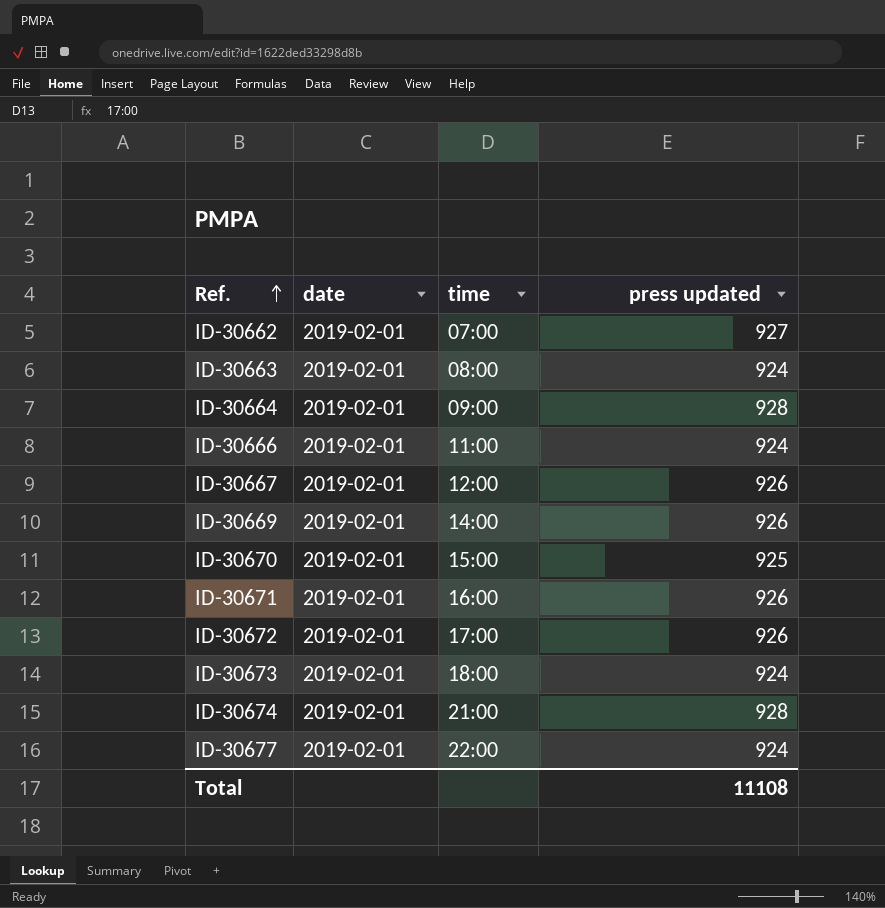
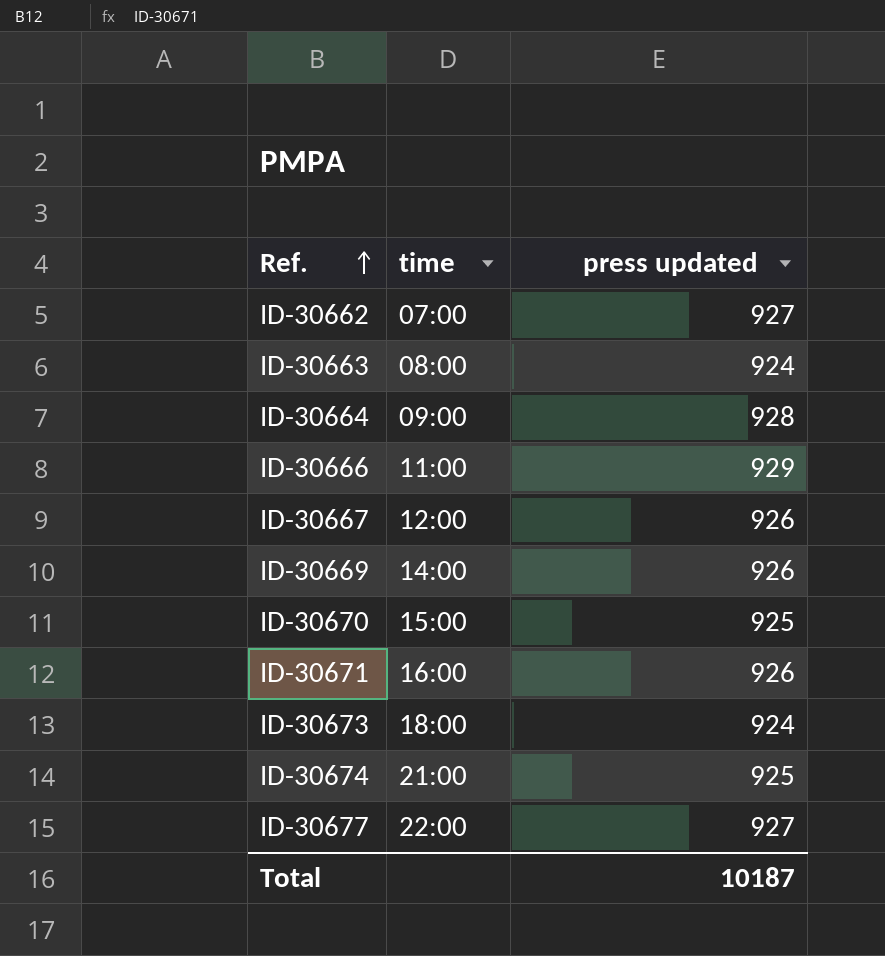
column date | position: 2 -> none
row ID-30672: 2019-02-01 | 17:00 | 926 -> none
ID-30666 | press updated: 924 -> 929
ID-30674 | press updated: 928 -> 925
ID-30677 | press updated: 924 -> 927
Total | press updated: 11108 -> 10187

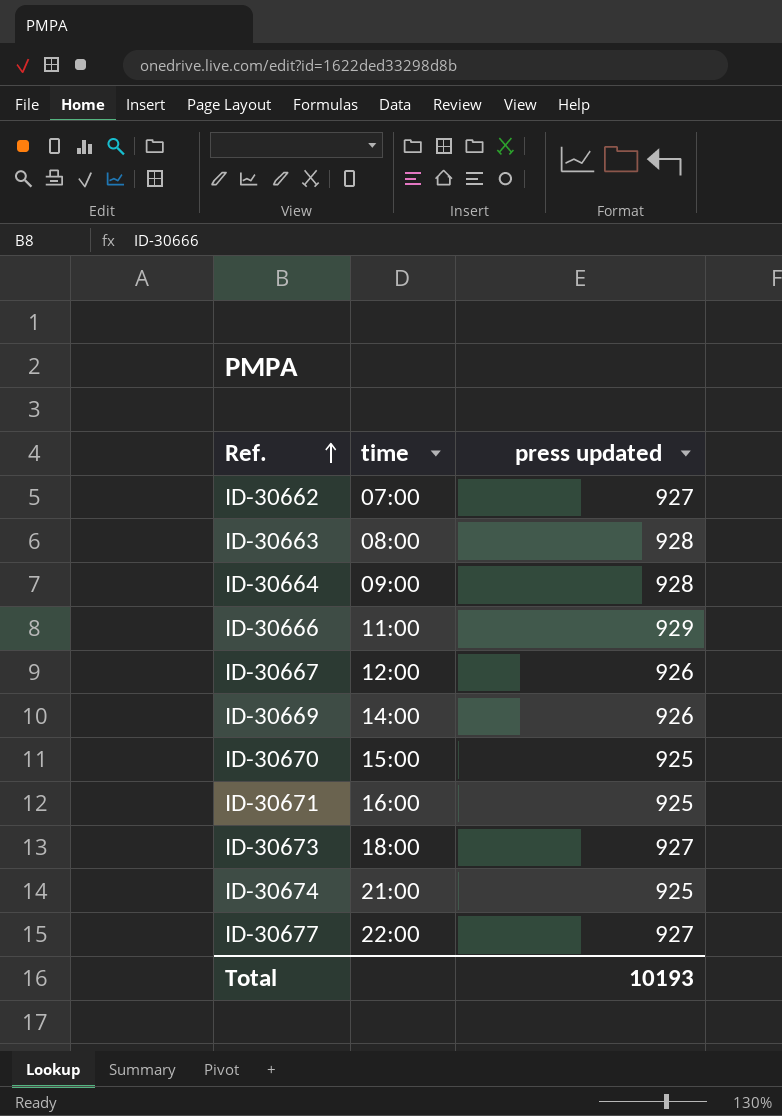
ID-30663 | press updated: 924 -> 928
ID-30671 | press updated: 926 -> 925
ID-30673 | press updated: 924 -> 927
Total | press updated: 10187 -> 10193

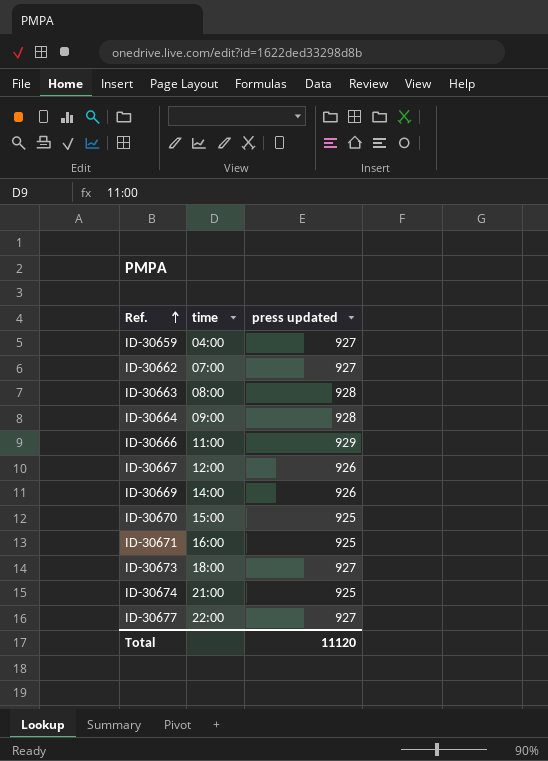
row ID-30659: none -> 04:00 | 927
Total | press updated: 10193 -> 11120

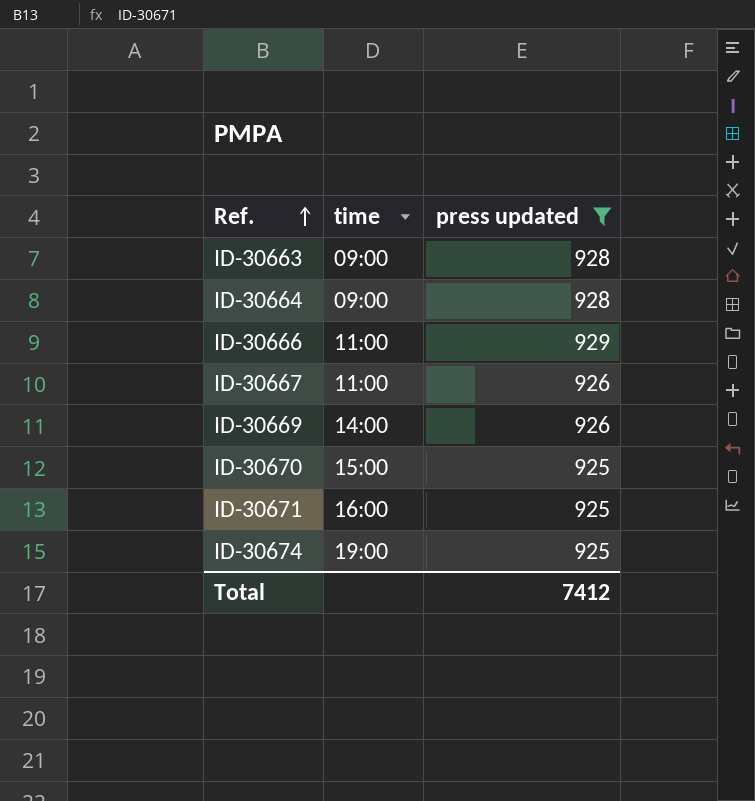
filter: none -> press updated != 927
ID-30663 | time: 08:00 -> 09:00
ID-30667 | time: 12:00 -> 11:00
ID-30674 | time: 21:00 -> 19:00
Total | press updated: 11120 -> 7412

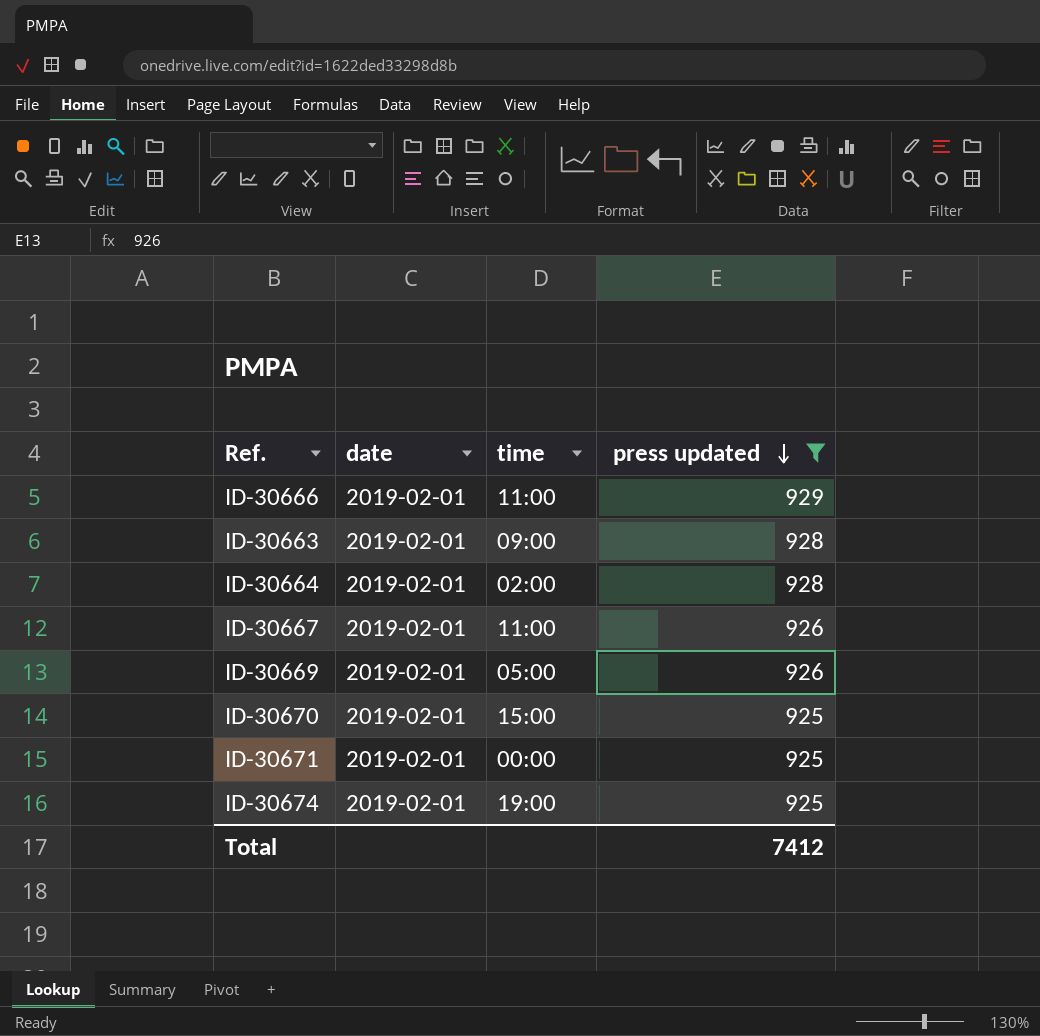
row order: Ref. ascending -> press updated descending
column date | position: none -> 2
ID-30664 | time: 09:00 -> 02:00
ID-30669 | time: 14:00 -> 05:00
ID-30671 | time: 16:00 -> 00:00

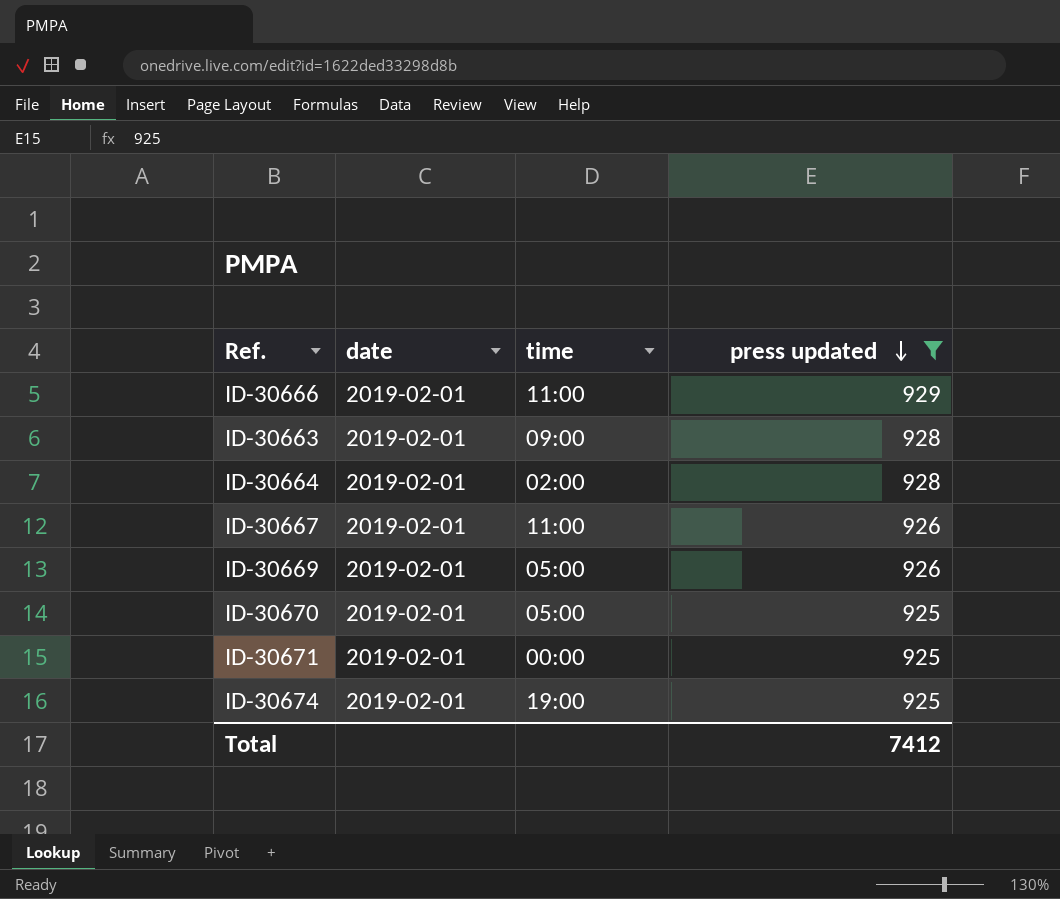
ID-30670 | time: 15:00 -> 05:00

